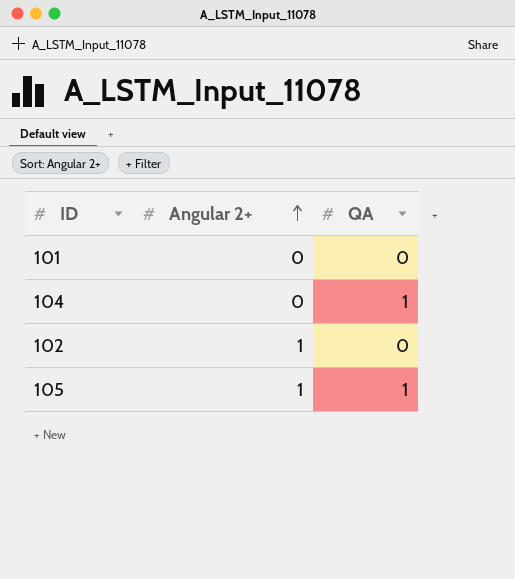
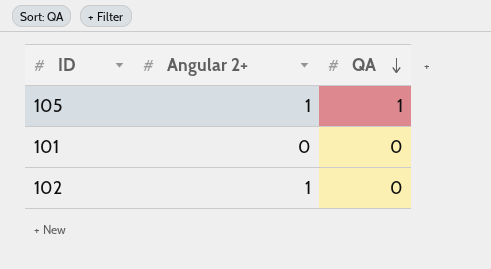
row order: Angular 2+ ascending -> QA descending
row 104: 0 | 1 -> none

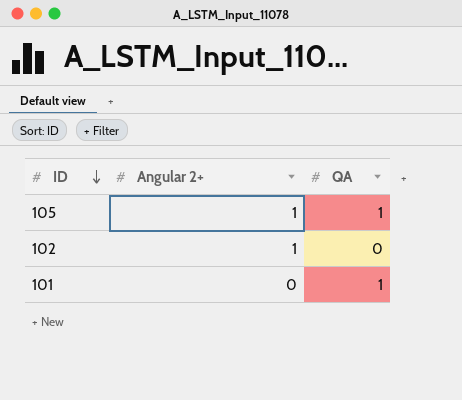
row order: QA descending -> ID descending
101 | QA: 0 -> 1

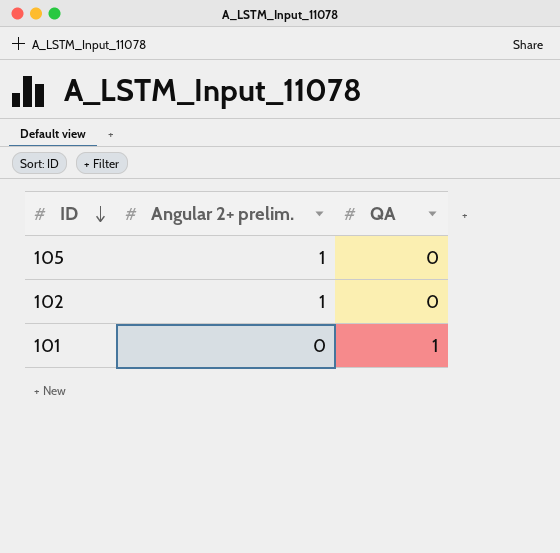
column name: Angular 2+ -> Angular 2+ prelim.
105 | QA: 1 -> 0

